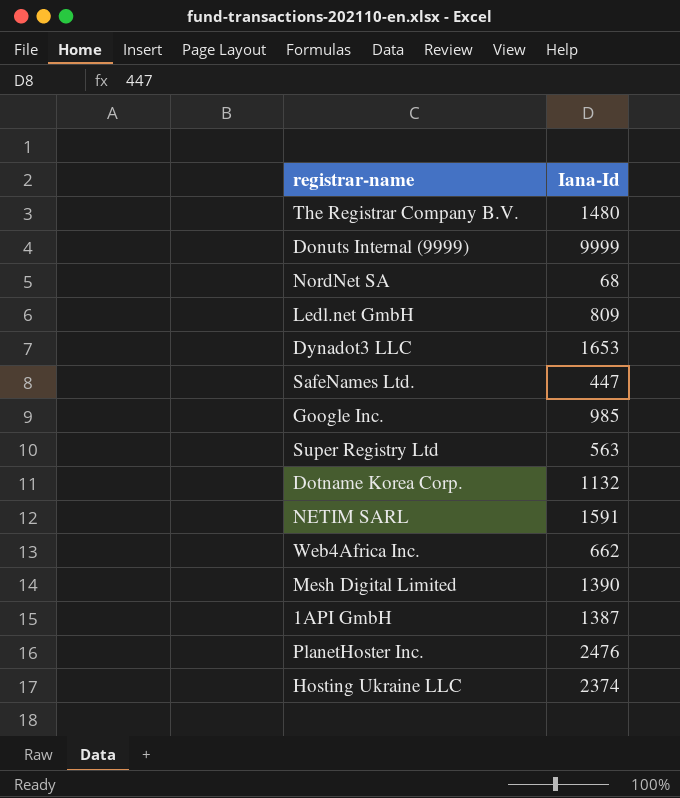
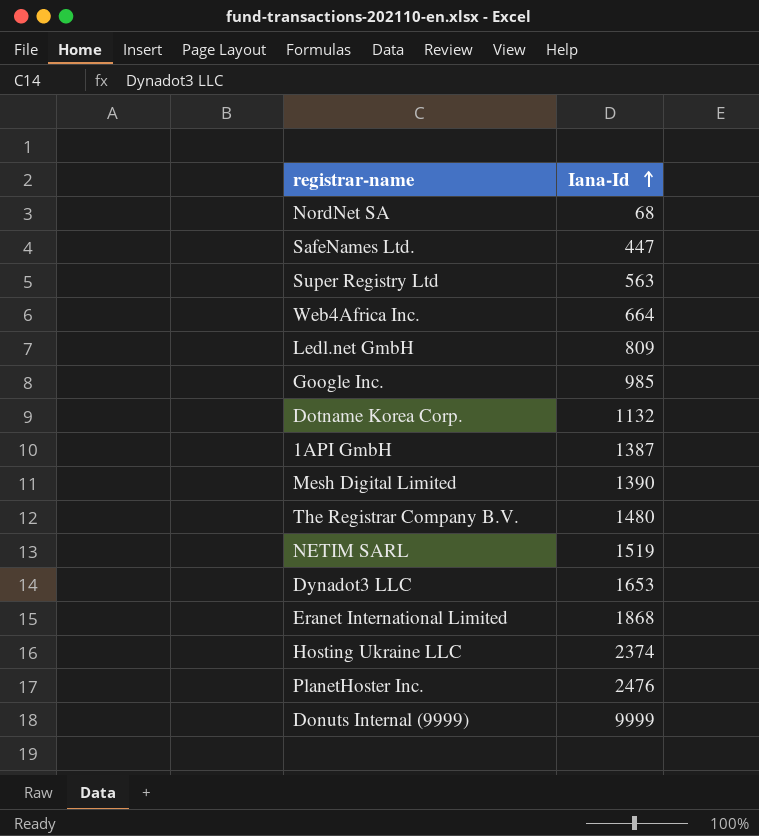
row order: none -> Iana-Id ascending
Web4Africa Inc. | Iana-Id: 662 -> 664
NETIM SARL | Iana-Id: 1591 -> 1519
row Eranet International Limited: none -> 1868

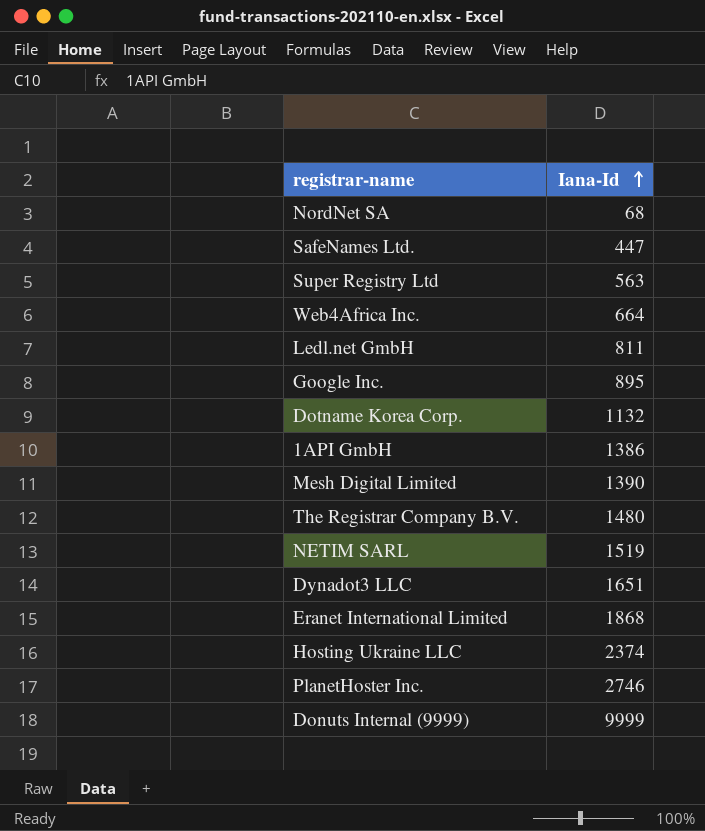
Ledl.net GmbH | Iana-Id: 809 -> 811
Google Inc. | Iana-Id: 985 -> 895
1API GmbH | Iana-Id: 1387 -> 1386
Dynadot3 LLC | Iana-Id: 1653 -> 1651
PlanetHoster Inc. | Iana-Id: 2476 -> 2746

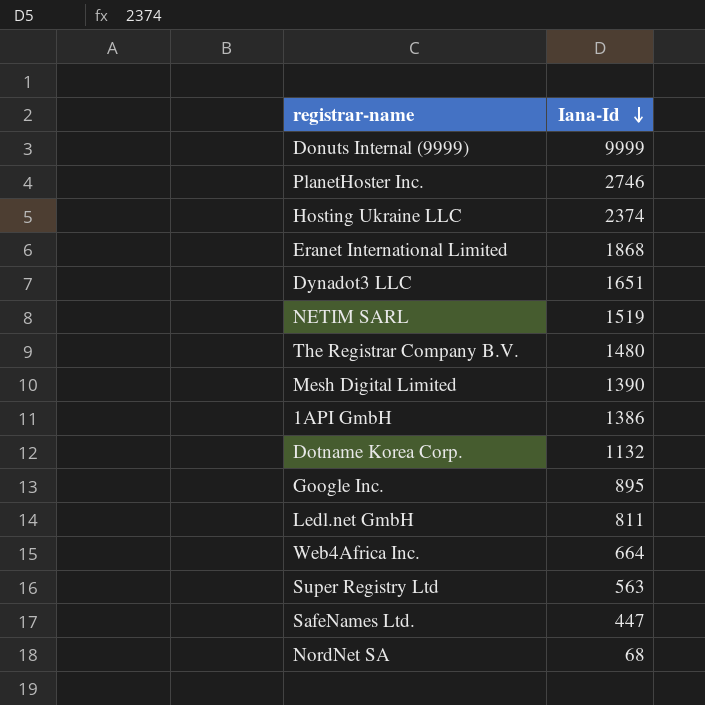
row order: Iana-Id ascending -> Iana-Id descending

